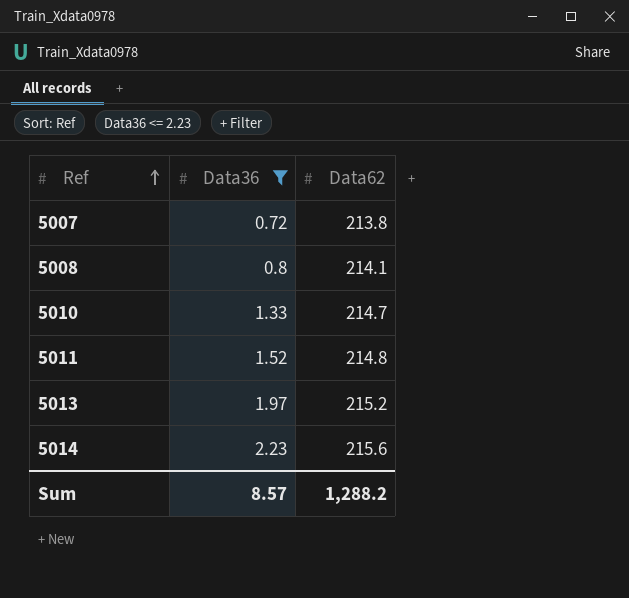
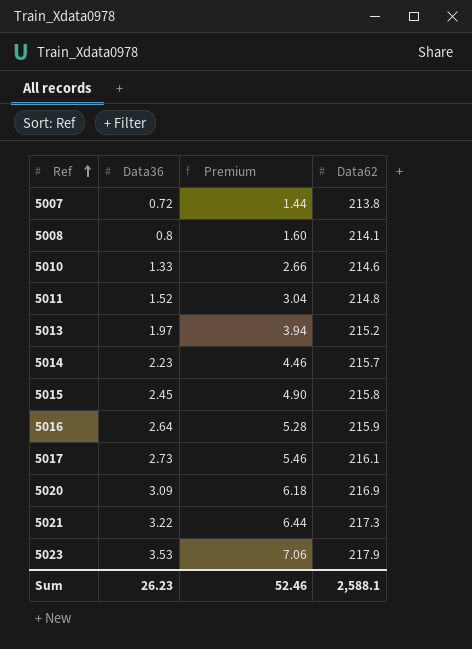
filter: Data36 <= 2.23 -> none
column Premium | formula: none -> [Data36] * 2
5010 | Data62: 214.7 -> 214.6
5014 | Data62: 215.6 -> 215.7
Sum | Data36: 8.57 -> 26.23
Sum | Data62: 1,288.2 -> 2,588.1

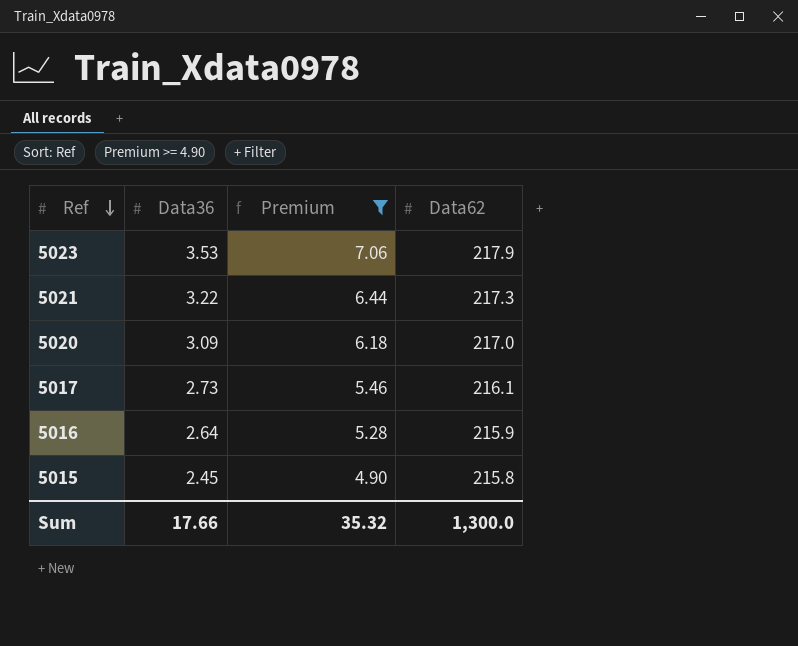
filter: none -> Premium >= 4.90
row order: Ref ascending -> Ref descending
5020 | Data62: 216.9 -> 217.0
Sum | Data36: 26.23 -> 17.66
Sum | Premium: 52.46 -> 35.32
Sum | Data62: 2,588.1 -> 1,300.0

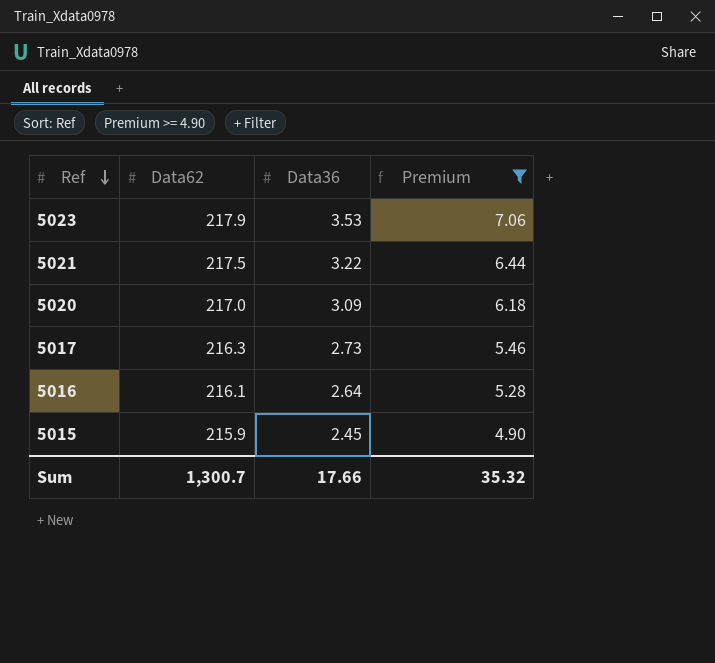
column Data62 | position: 4 -> 2
5021 | Data62: 217.3 -> 217.5
5017 | Data62: 216.1 -> 216.3
5016 | Data62: 215.9 -> 216.1
5015 | Data62: 215.8 -> 215.9
Sum | Data62: 1,300.0 -> 1,300.7

